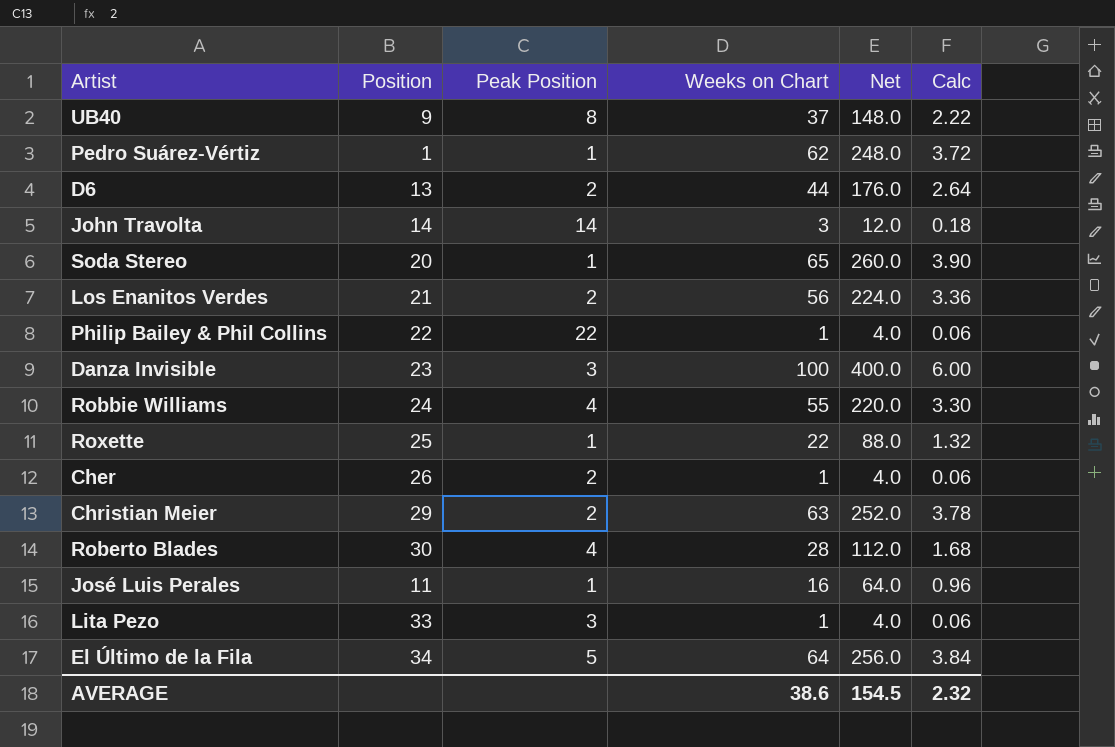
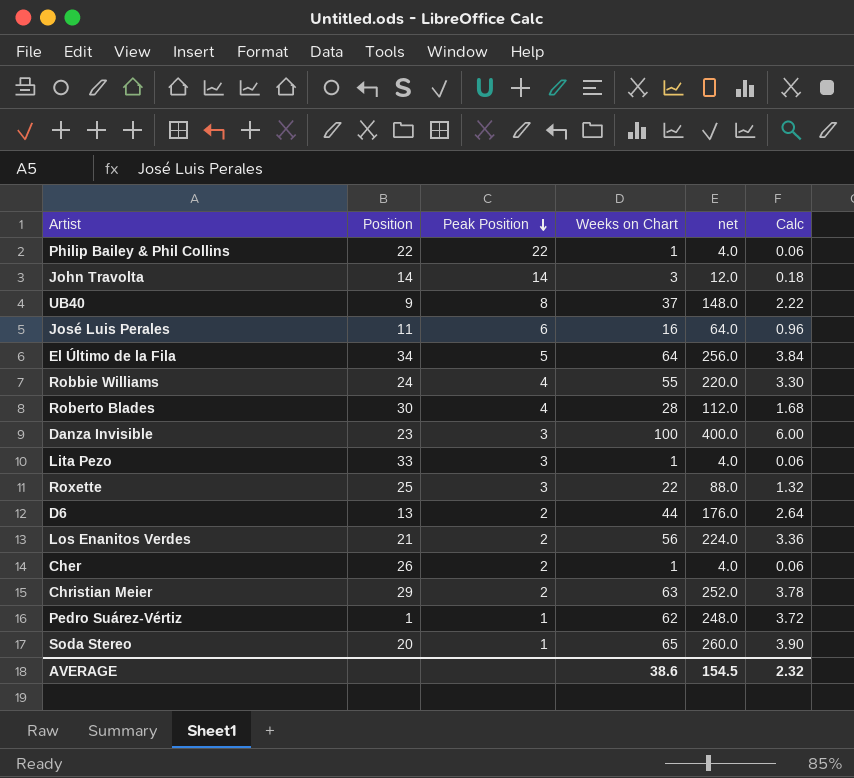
row order: none -> Peak Position descending
column name: Net -> net
José Luis Perales | Peak Position: 1 -> 6
Roxette | Peak Position: 1 -> 3

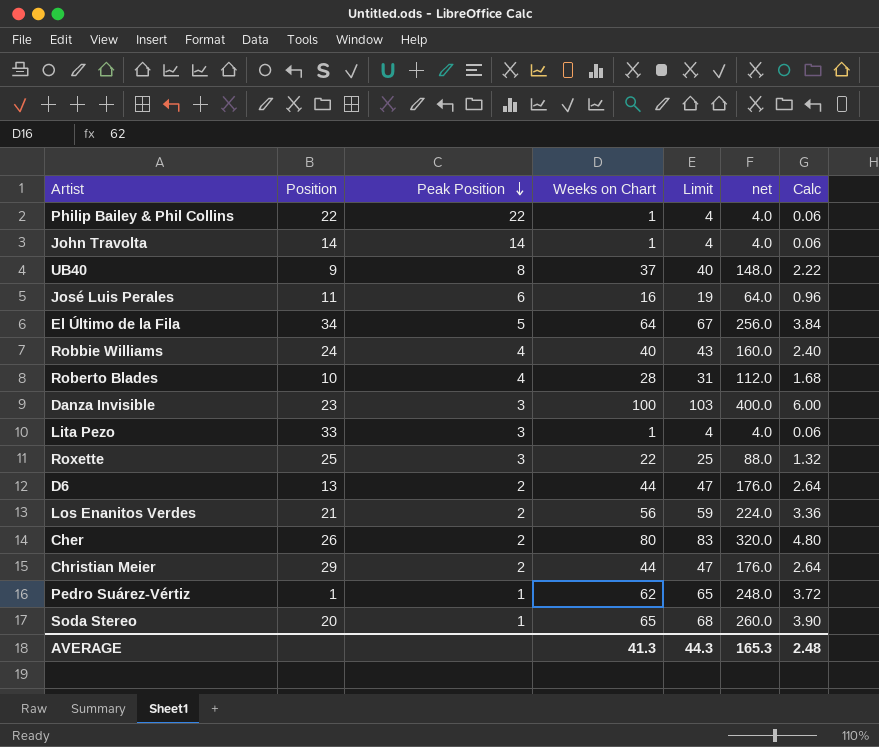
column Limit | formula: none -> [Weeks on Chart] + 3
John Travolta | Weeks on Chart: 3 -> 1
John Travolta | net: 12.0 -> 4.0
John Travolta | Calc: 0.18 -> 0.06
Robbie Williams | Weeks on Chart: 55 -> 40
Robbie Williams | net: 220.0 -> 160.0
Robbie Williams | Calc: 3.30 -> 2.40
Roberto Blades | Position: 30 -> 10
Cher | Weeks on Chart: 1 -> 80
Cher | net: 4.0 -> 320.0
Cher | Calc: 0.06 -> 4.80
Christian Meier | Weeks on Chart: 63 -> 44
Christian Meier | net: 252.0 -> 176.0
Christian Meier | Calc: 3.78 -> 2.64
AVERAGE | Weeks on Chart: 38.6 -> 41.3
AVERAGE | net: 154.5 -> 165.3
AVERAGE | Calc: 2.32 -> 2.48

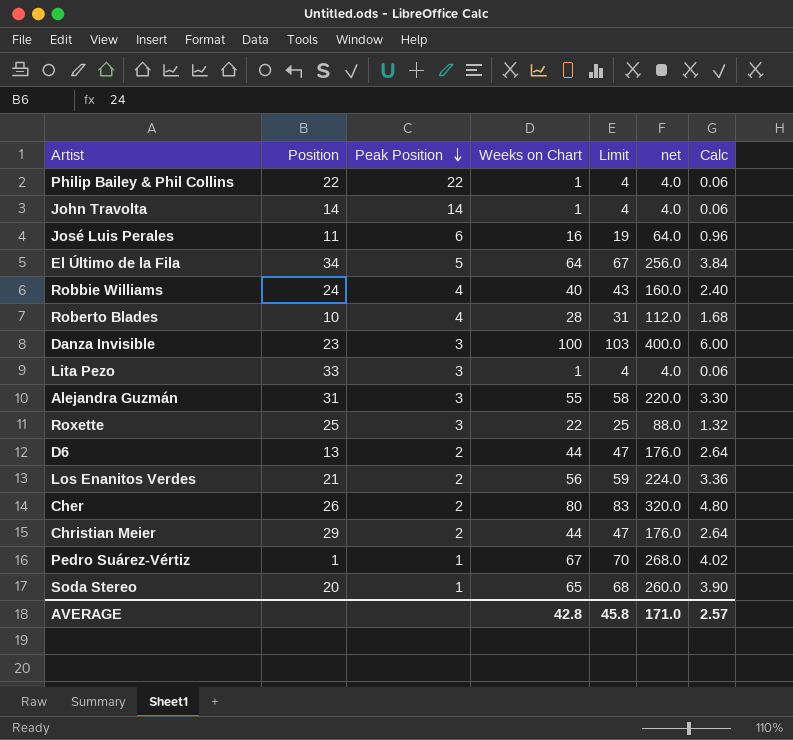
row UB40: 9 | 8 | 37 | 40 | 148.0 | 2.22 -> none
row Alejandra Guzmán: none -> 31 | 3 | 55 | 58 | 220.0 | 3.30
Pedro Suárez-Vértiz | Weeks on Chart: 62 -> 67
Pedro Suárez-Vértiz | Limit: 65 -> 70
Pedro Suárez-Vértiz | net: 248.0 -> 268.0
Pedro Suárez-Vértiz | Calc: 3.72 -> 4.02
AVERAGE | Weeks on Chart: 41.3 -> 42.8
AVERAGE | Limit: 44.3 -> 45.8
AVERAGE | net: 165.3 -> 171.0
AVERAGE | Calc: 2.48 -> 2.57

